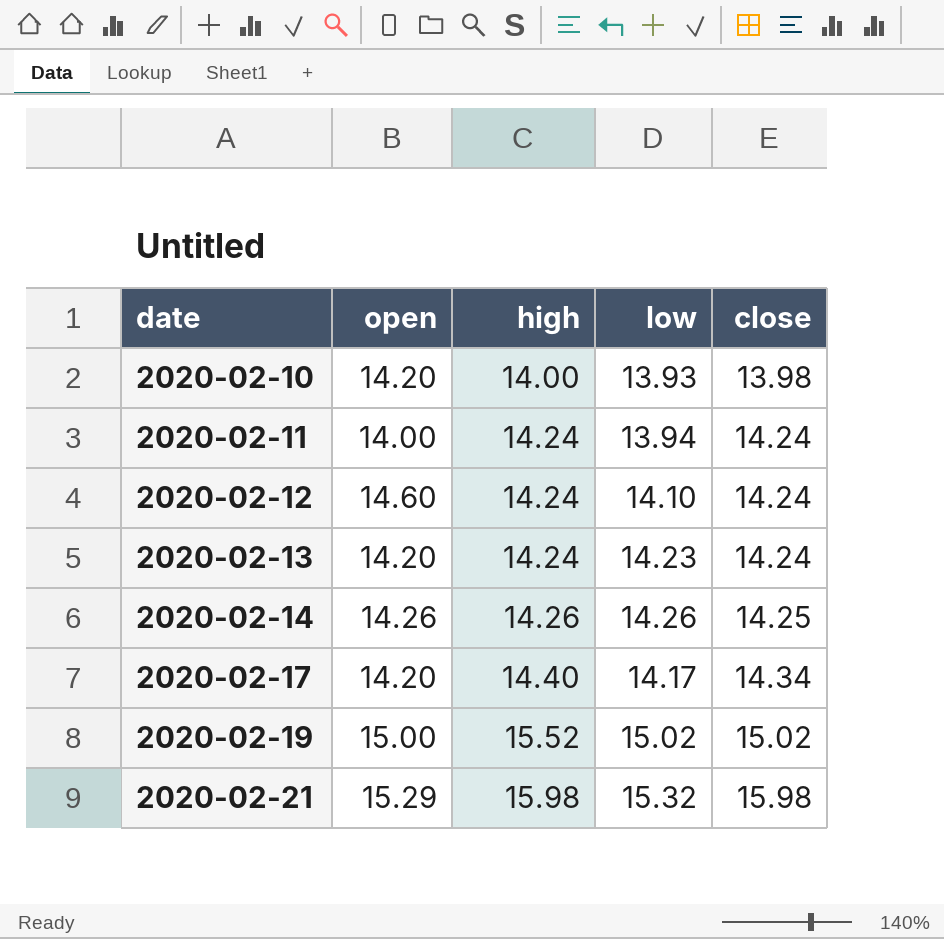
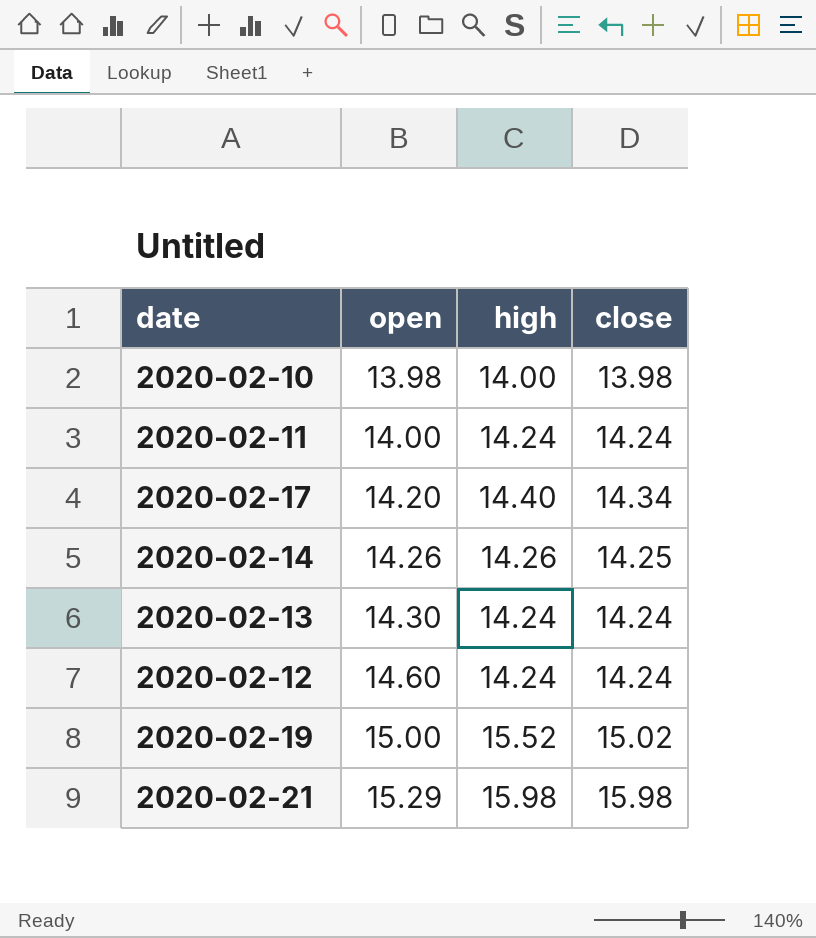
row order: date ascending -> open ascending
column low | position: 4 -> none
2020-02-10 | open: 14.20 -> 13.98
2020-02-13 | open: 14.20 -> 14.30

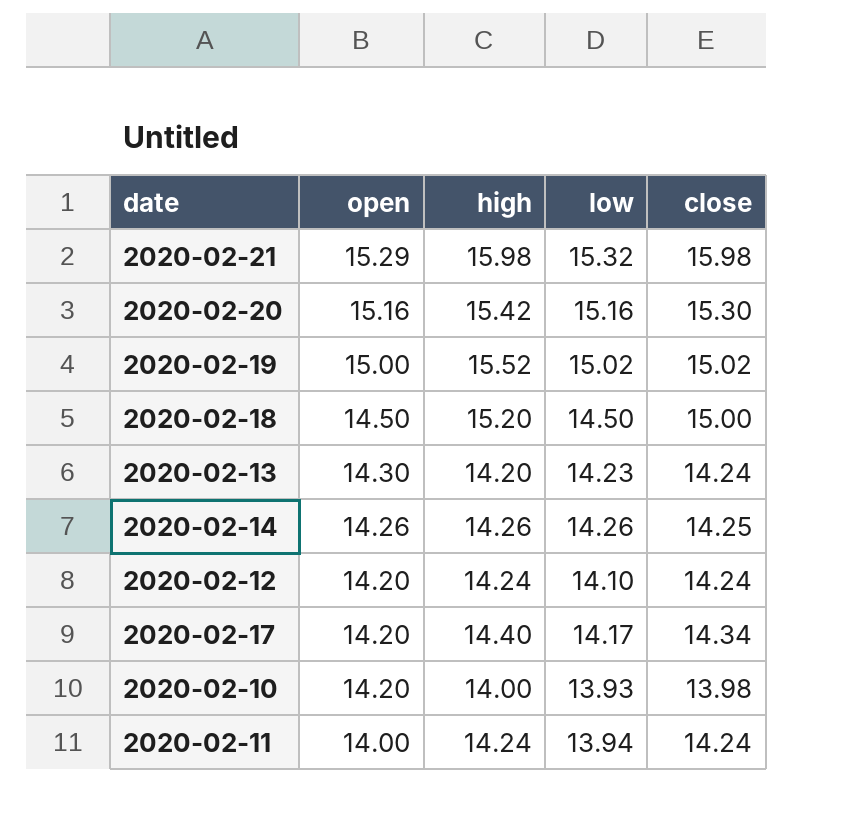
row order: open ascending -> open descending
column low | position: none -> 4
row 2020-02-20: none -> 15.16 | 15.42 | 15.16 | 15.30
row 2020-02-18: none -> 14.50 | 15.20 | 14.50 | 15.00
2020-02-13 | high: 14.24 -> 14.20
2020-02-12 | open: 14.60 -> 14.20
2020-02-10 | open: 13.98 -> 14.20

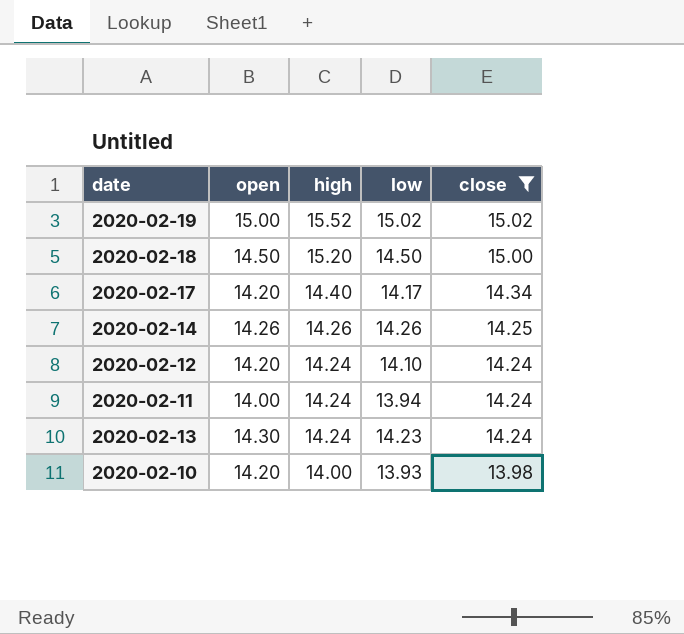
filter: none -> close <= 15.02
row order: open descending -> high descending
2020-02-13 | high: 14.20 -> 14.24

